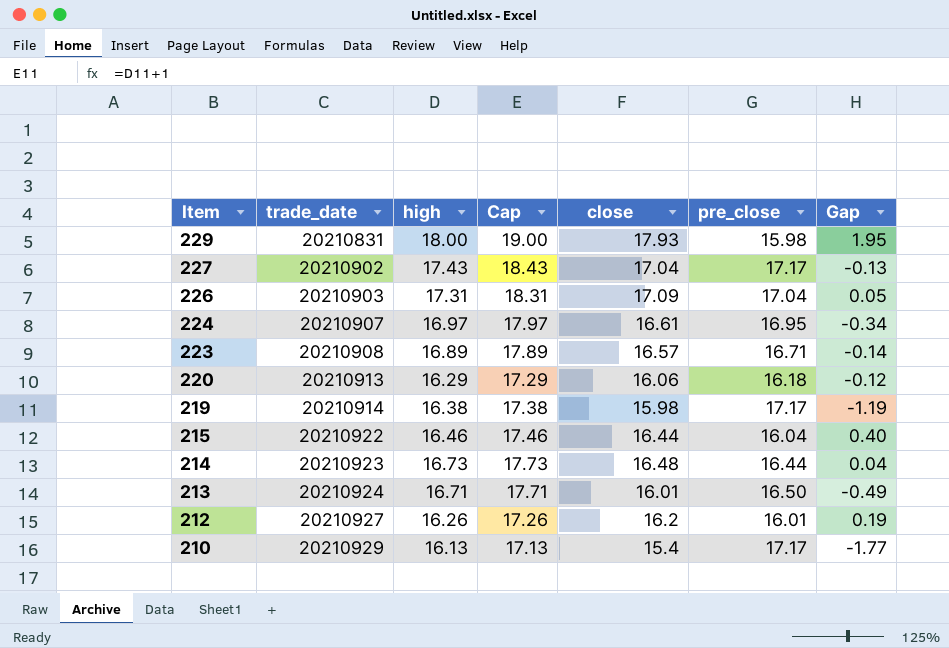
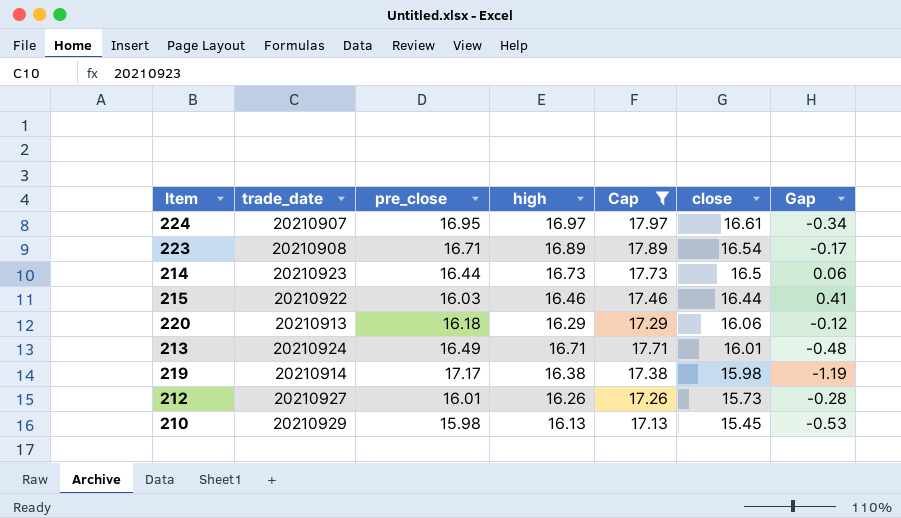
filter: none -> Cap <= 17.97
row order: Item descending -> close descending
column pre_close | position: 6 -> 3
223 | close: 16.57 -> 16.54
223 | Gap: -0.14 -> -0.17
214 | close: 16.48 -> 16.5
214 | Gap: 0.04 -> 0.06
215 | pre_close: 16.04 -> 16.03
215 | Gap: 0.40 -> 0.41
213 | pre_close: 16.50 -> 16.49
213 | Gap: -0.49 -> -0.48
212 | close: 16.2 -> 15.73
212 | Gap: 0.19 -> -0.28
210 | pre_close: 17.17 -> 15.98
210 | close: 15.4 -> 15.45
210 | Gap: -1.77 -> -0.53

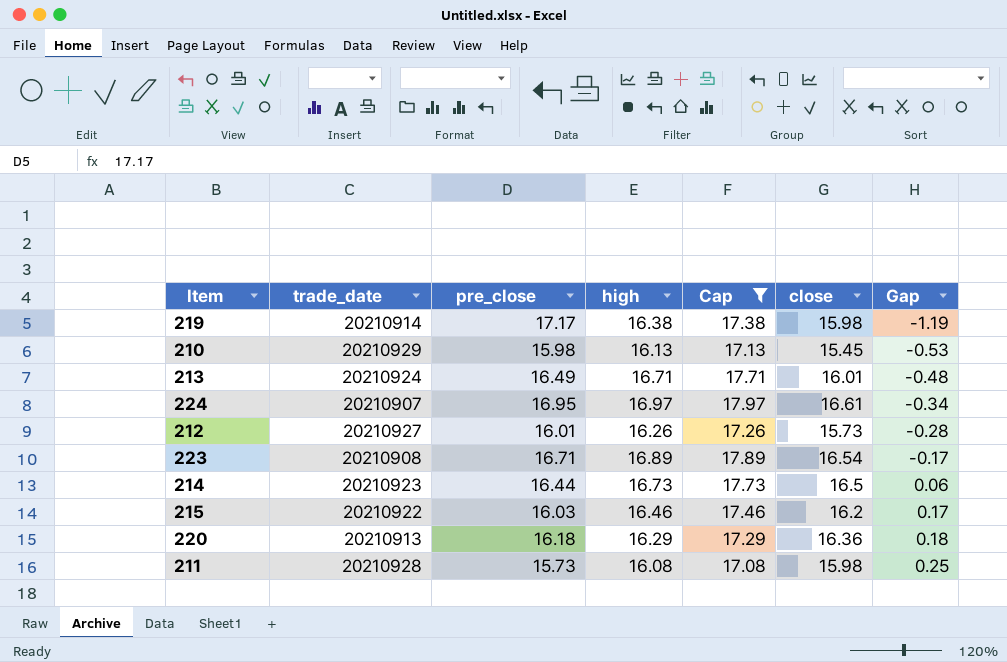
row order: close descending -> Gap ascending
215 | close: 16.44 -> 16.2
215 | Gap: 0.41 -> 0.17
220 | close: 16.06 -> 16.36
220 | Gap: -0.12 -> 0.18
row 211: none -> 20210928 | 15.73 | 16.08 | 17.08 | 15.98 | 0.25

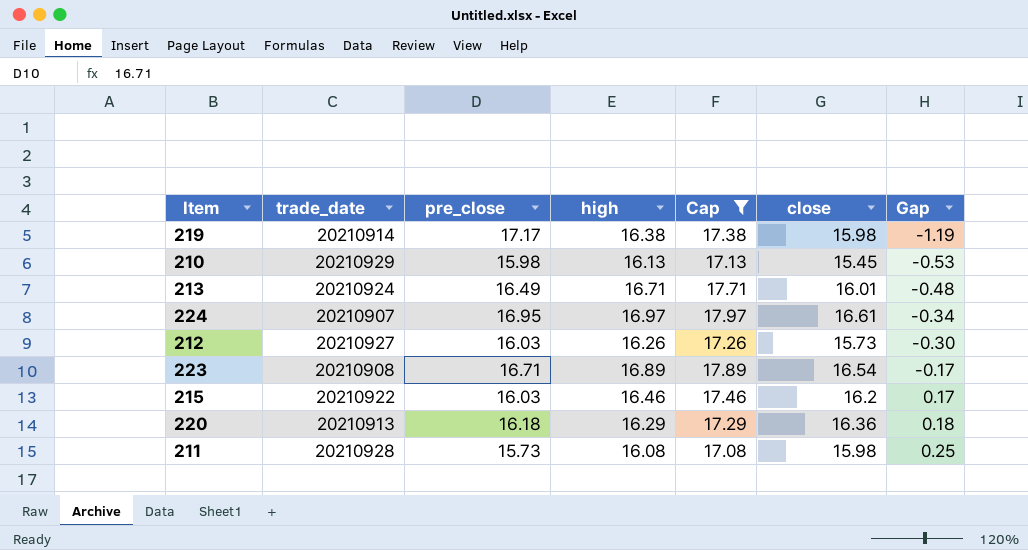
row 214: 20210923 | 16.44 | 16.73 | 17.73 | 16.5 | 0.06 -> none
212 | pre_close: 16.01 -> 16.03
212 | Gap: -0.28 -> -0.30

